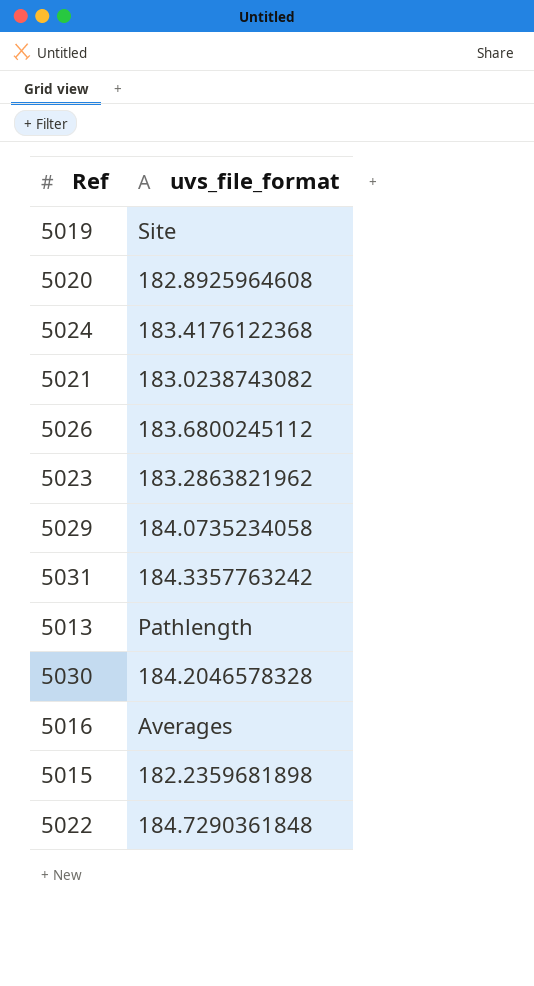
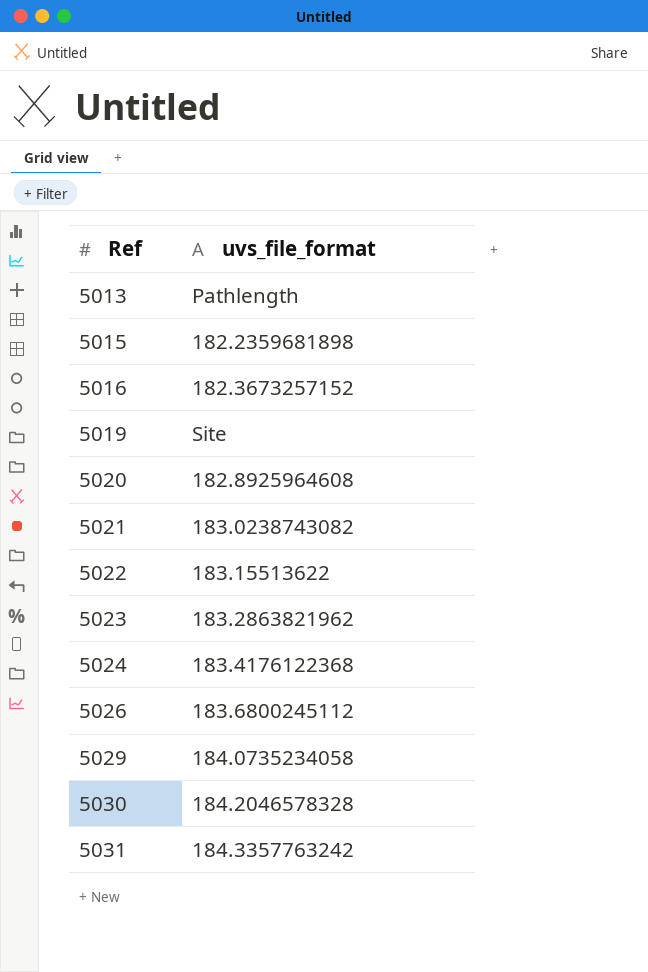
row order: none -> Ref ascending
5016 | uvs_file_format: Averages -> 182.3673257152
5022 | uvs_file_format: 184.7290361848 -> 183.15513622

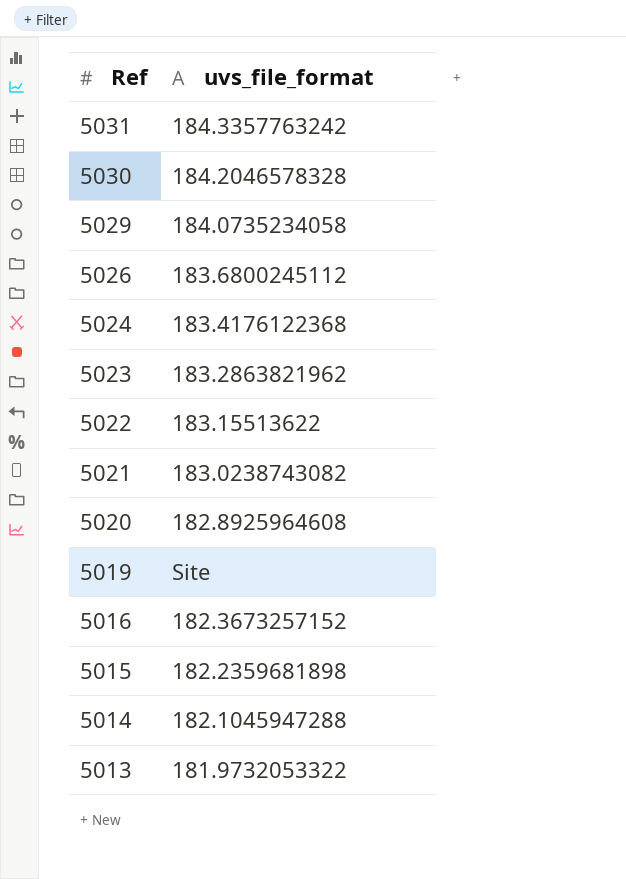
row order: Ref ascending -> Ref descending
row 5014: none -> 182.1045947288
5013 | uvs_file_format: Pathlength -> 181.9732053322

